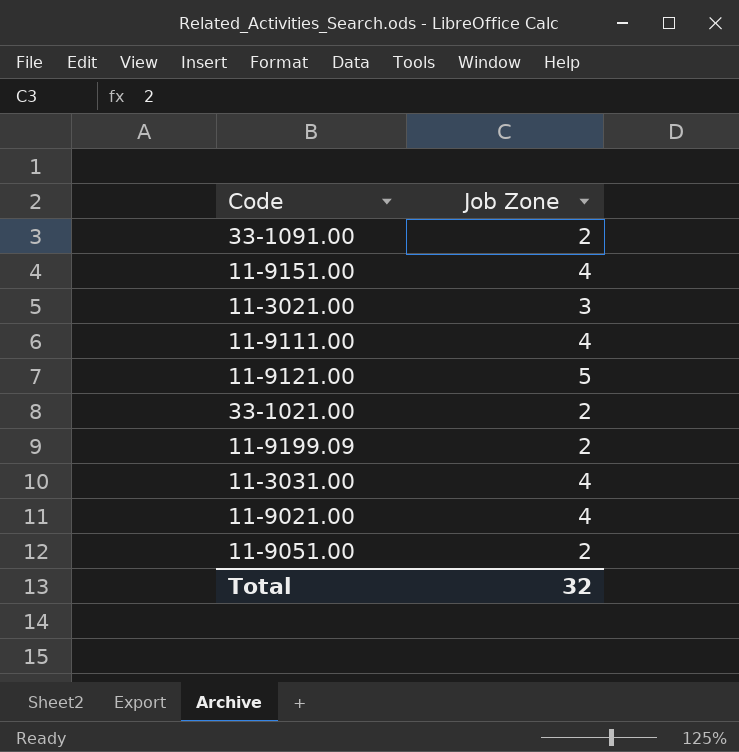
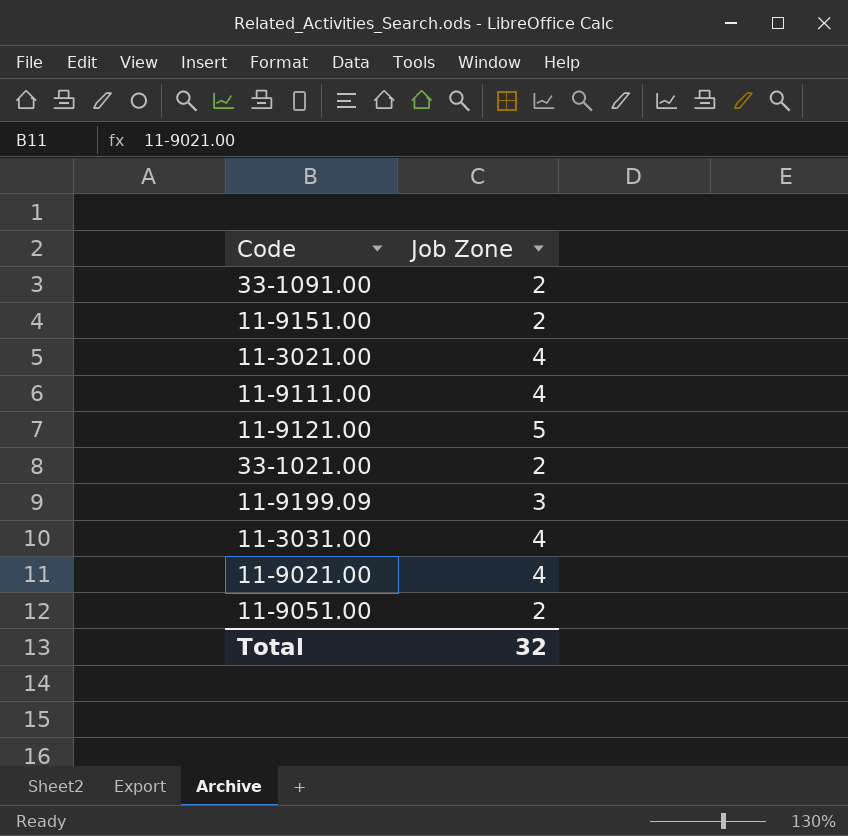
11-9151.00 | Job Zone: 4 -> 2
11-3021.00 | Job Zone: 3 -> 4
11-9199.09 | Job Zone: 2 -> 3

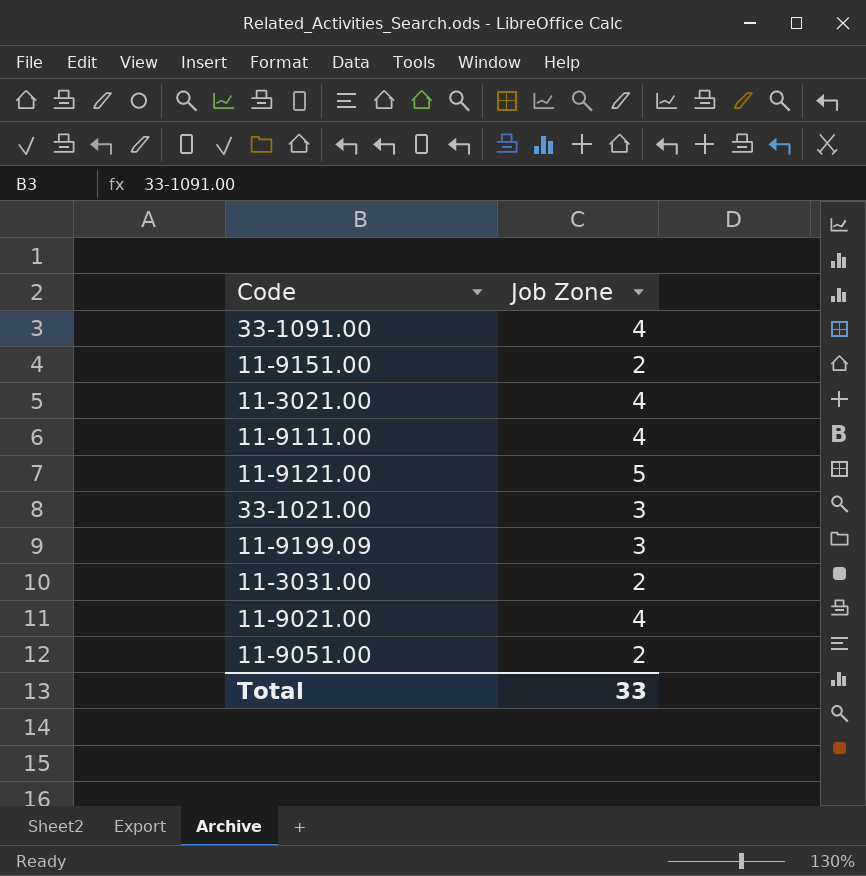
33-1091.00 | Job Zone: 2 -> 4
33-1021.00 | Job Zone: 2 -> 3
11-3031.00 | Job Zone: 4 -> 2
Total | Job Zone: 32 -> 33

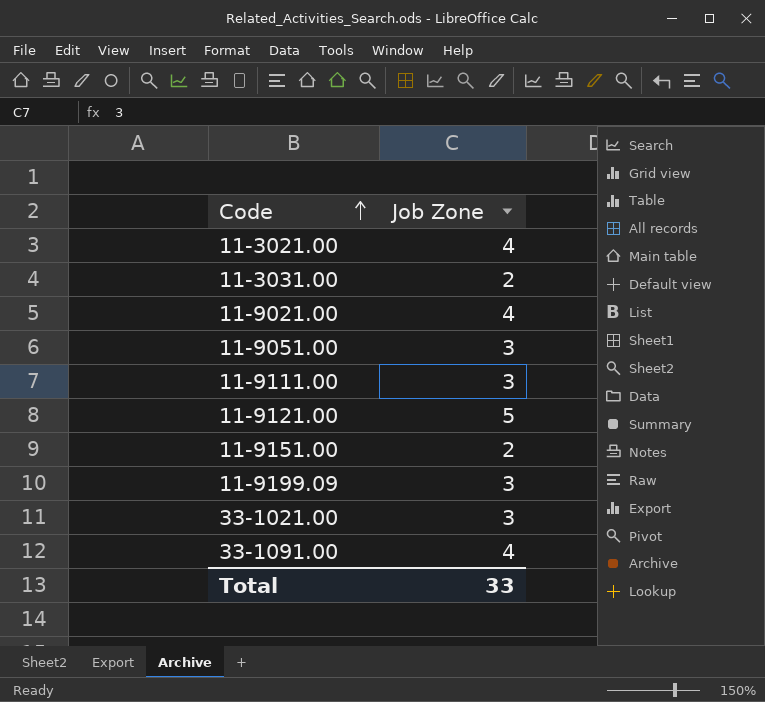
row order: none -> Code ascending
11-9051.00 | Job Zone: 2 -> 3
11-9111.00 | Job Zone: 4 -> 3

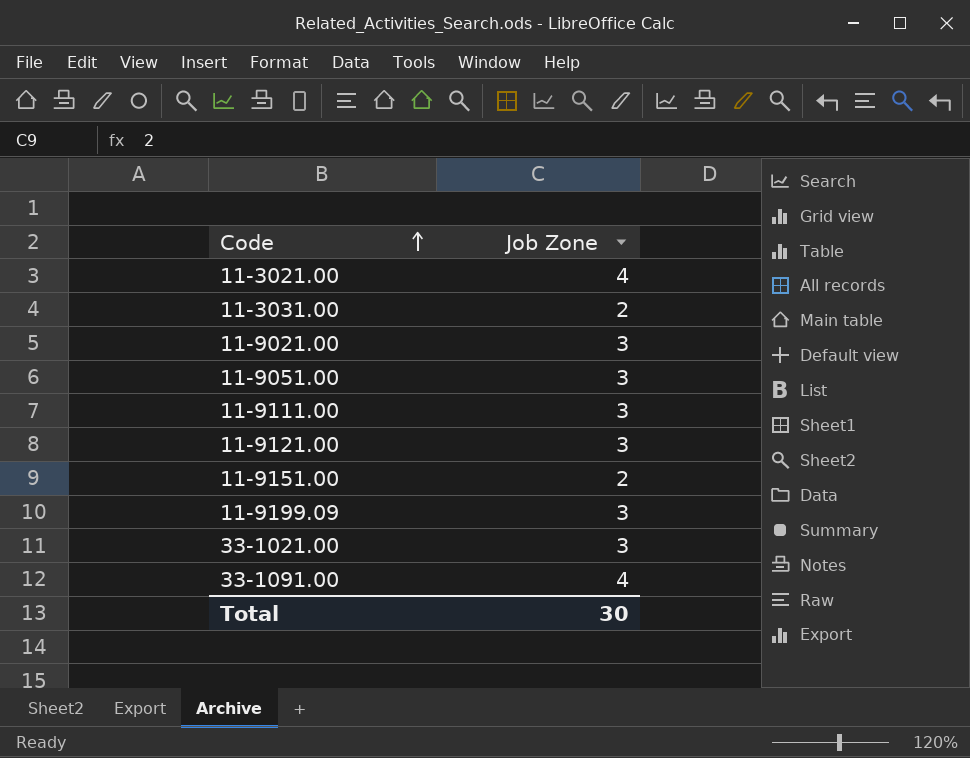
11-9021.00 | Job Zone: 4 -> 3
11-9121.00 | Job Zone: 5 -> 3
Total | Job Zone: 33 -> 30

